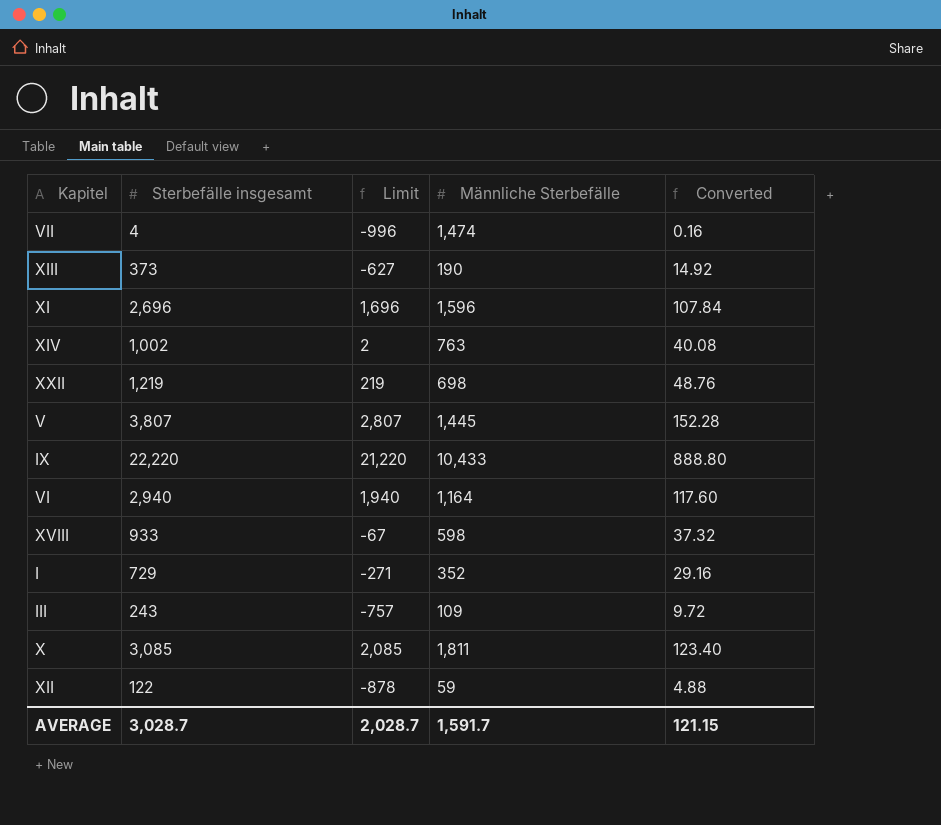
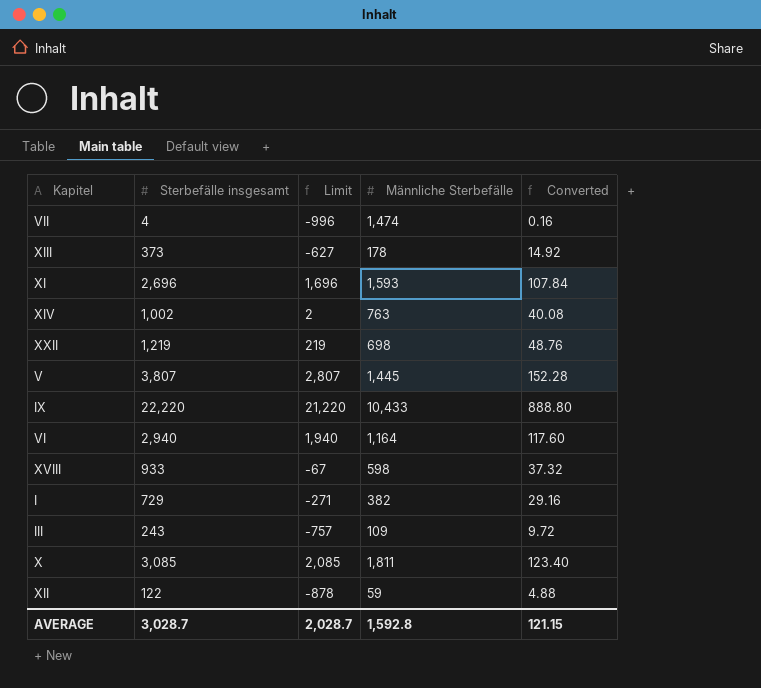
XIII | Männliche Sterbefälle: 190 -> 178
XI | Männliche Sterbefälle: 1,596 -> 1,593
I | Männliche Sterbefälle: 352 -> 382
AVERAGE | Männliche Sterbefälle: 1,591.7 -> 1,592.8

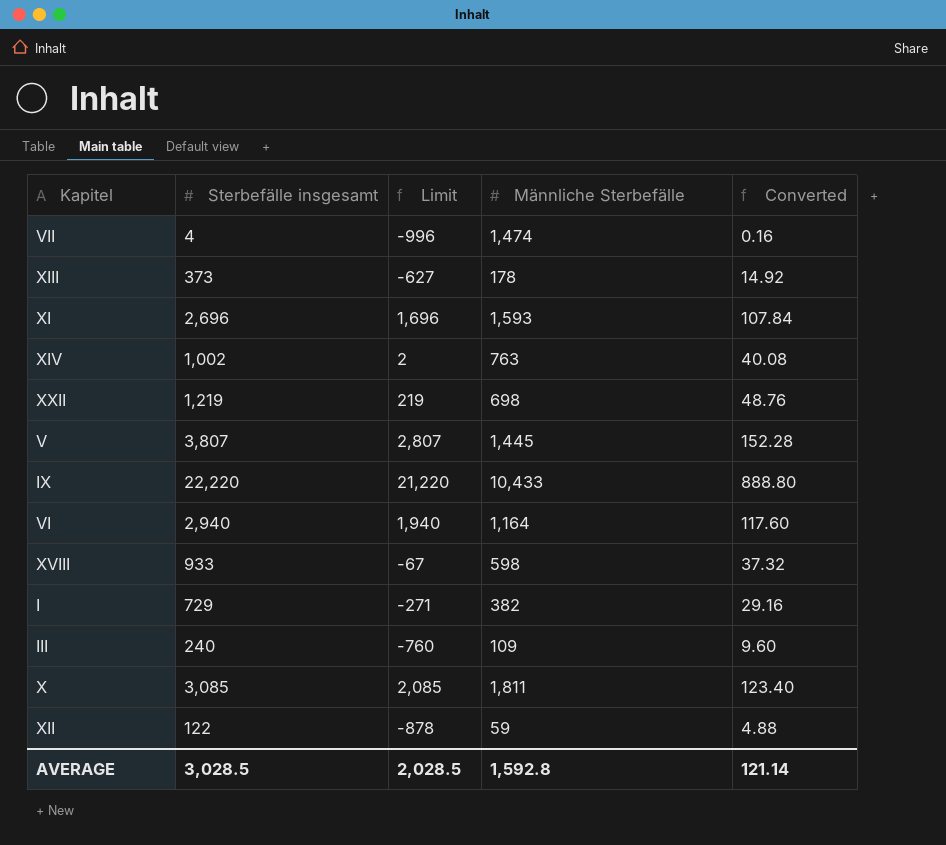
III | Sterbefälle insgesamt: 243 -> 240
III | Limit: -757 -> -760
III | Converted: 9.72 -> 9.60
AVERAGE | Sterbefälle insgesamt: 3,028.7 -> 3,028.5
AVERAGE | Limit: 2,028.7 -> 2,028.5
AVERAGE | Converted: 121.15 -> 121.14

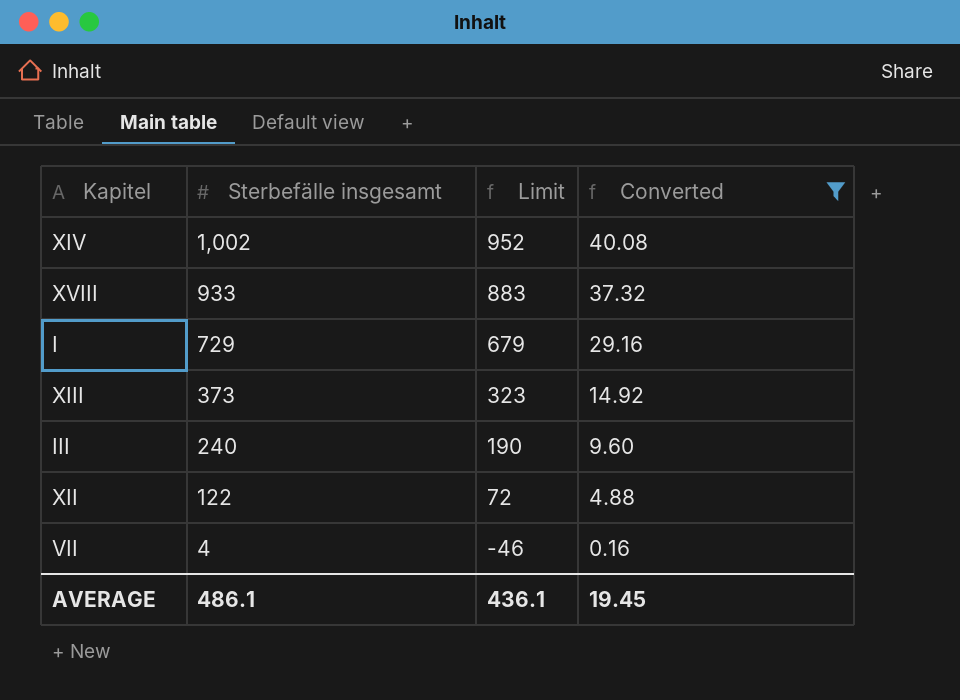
filter: none -> Converted <= 40.08
row order: none -> Sterbefälle insgesamt descending
column Männliche Sterbefälle | position: 4 -> none
column Limit | formula: [Sterbefälle insgesamt] - 1000 -> [Sterbefälle insgesamt] - 50
AVERAGE | Sterbefälle insgesamt: 3,028.5 -> 486.1
AVERAGE | Limit: 2,028.5 -> 436.1
AVERAGE | Converted: 121.14 -> 19.45

